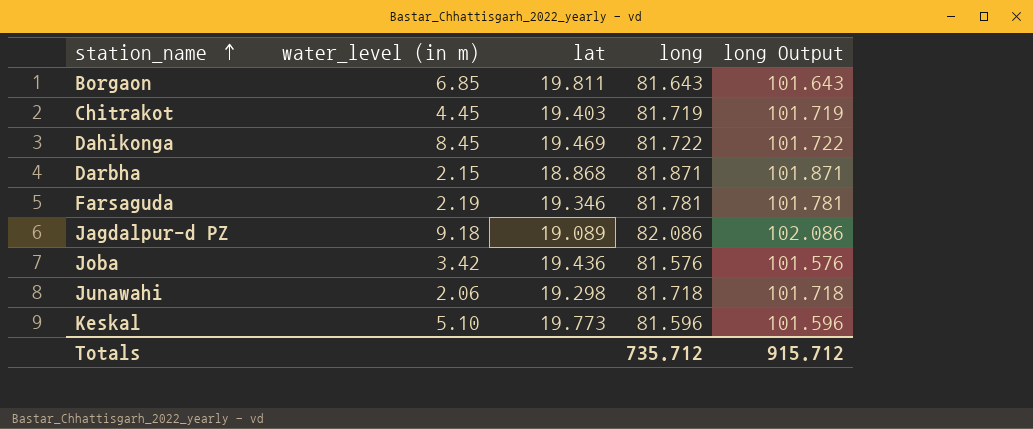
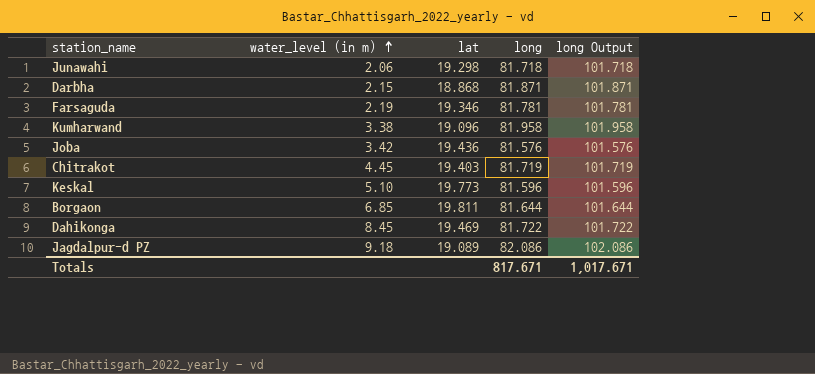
row order: station_name ascending -> water_level (in m) ascending
row Kumharwand: none -> 3.38 | 19.096 | 81.958 | 101.958
Borgaon | long: 81.643 -> 81.644
Borgaon | long Output: 101.643 -> 101.644
Totals | long: 735.712 -> 817.671
Totals | long Output: 915.712 -> 1,017.671

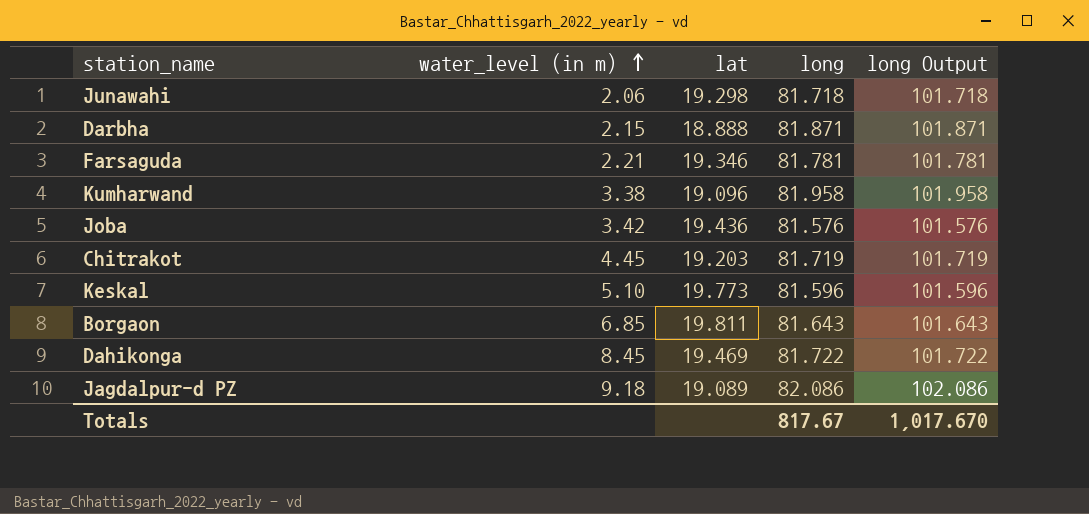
Darbha | lat: 18.868 -> 18.888
Farsaguda | water_level (in m): 2.19 -> 2.21
Chitrakot | lat: 19.403 -> 19.203
Borgaon | long: 81.644 -> 81.643
Borgaon | long Output: 101.644 -> 101.643
Totals | long: 817.671 -> 817.67
Totals | long Output: 1,017.671 -> 1,017.670

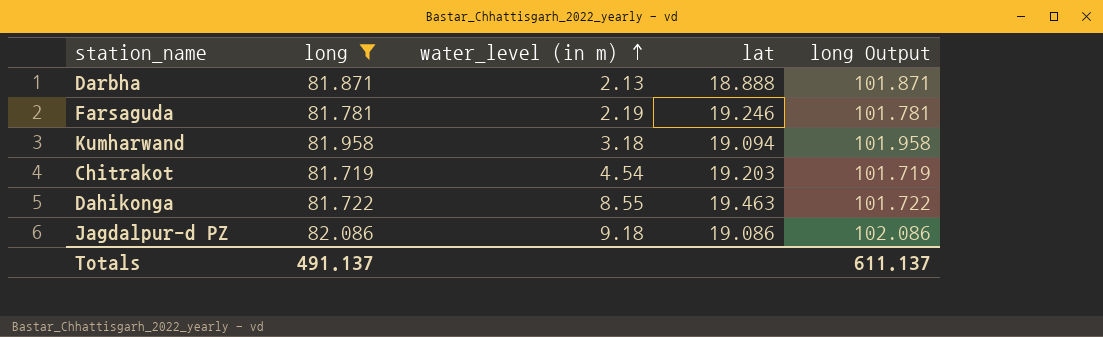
filter: none -> long >= 81.719
column long | position: 4 -> 2
Darbha | water_level (in m): 2.15 -> 2.13
Farsaguda | water_level (in m): 2.21 -> 2.19
Farsaguda | lat: 19.346 -> 19.246
Kumharwand | water_level (in m): 3.38 -> 3.18
Kumharwand | lat: 19.096 -> 19.094
Chitrakot | water_level (in m): 4.45 -> 4.54
Dahikonga | water_level (in m): 8.45 -> 8.55
Dahikonga | lat: 19.469 -> 19.463
Jagdalpur-d PZ | lat: 19.089 -> 19.086
Totals | long: 817.67 -> 491.137
Totals | long Output: 1,017.670 -> 611.137

